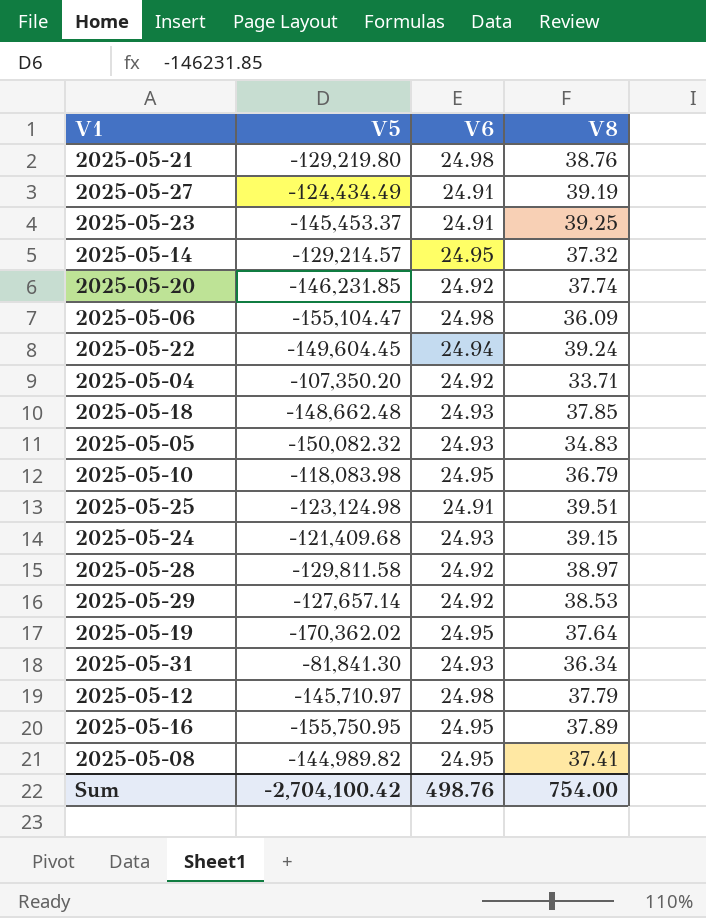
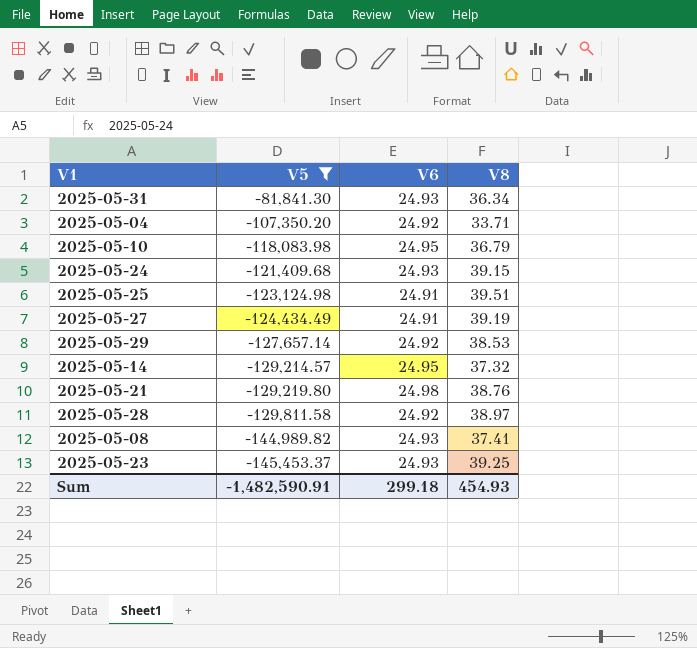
filter: none -> V5 >= -145,453.37
row order: none -> V5 descending
2025-05-08 | V6: 24.95 -> 24.93
2025-05-23 | V6: 24.91 -> 24.93
Sum | V5: -2,704,100.42 -> -1,482,590.91
Sum | V6: 498.76 -> 299.18
Sum | V8: 754.00 -> 454.93

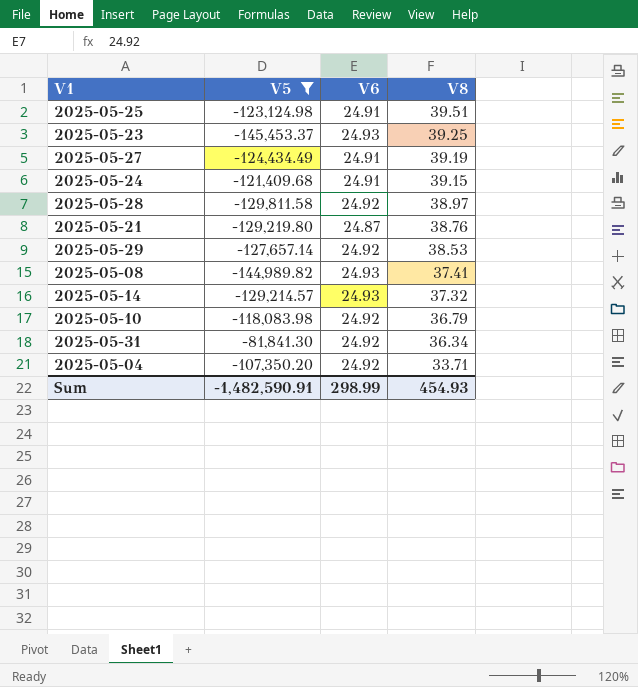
row order: V5 descending -> V8 descending
2025-05-24 | V6: 24.93 -> 24.91
2025-05-21 | V6: 24.98 -> 24.87
2025-05-14 | V6: 24.95 -> 24.93
2025-05-10 | V6: 24.95 -> 24.92
2025-05-31 | V6: 24.93 -> 24.92
Sum | V6: 299.18 -> 298.99

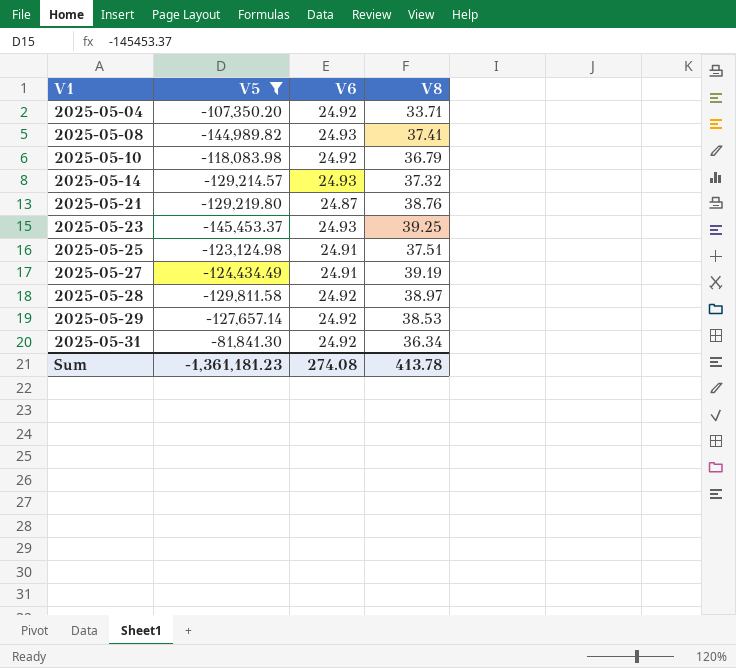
row order: V8 descending -> V1 ascending
row 2025-05-24: -121,409.68 | 24.91 | 39.15 -> none
2025-05-25 | V8: 39.51 -> 37.51
Sum | V5: -1,482,590.91 -> -1,361,181.23
Sum | V6: 298.99 -> 274.08
Sum | V8: 454.93 -> 413.78

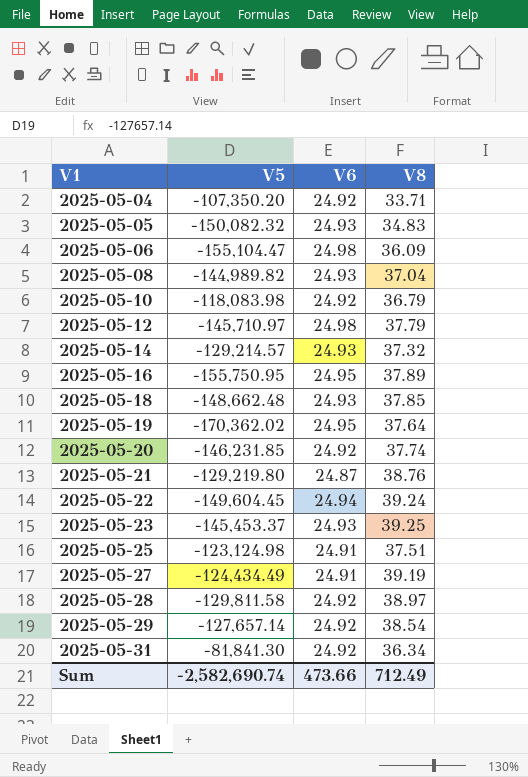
filter: V5 >= -145,453.37 -> none
2025-05-08 | V8: 37.41 -> 37.04
2025-05-29 | V8: 38.53 -> 38.54
Sum | V5: -1,361,181.23 -> -2,582,690.74
Sum | V6: 274.08 -> 473.66
Sum | V8: 413.78 -> 712.49

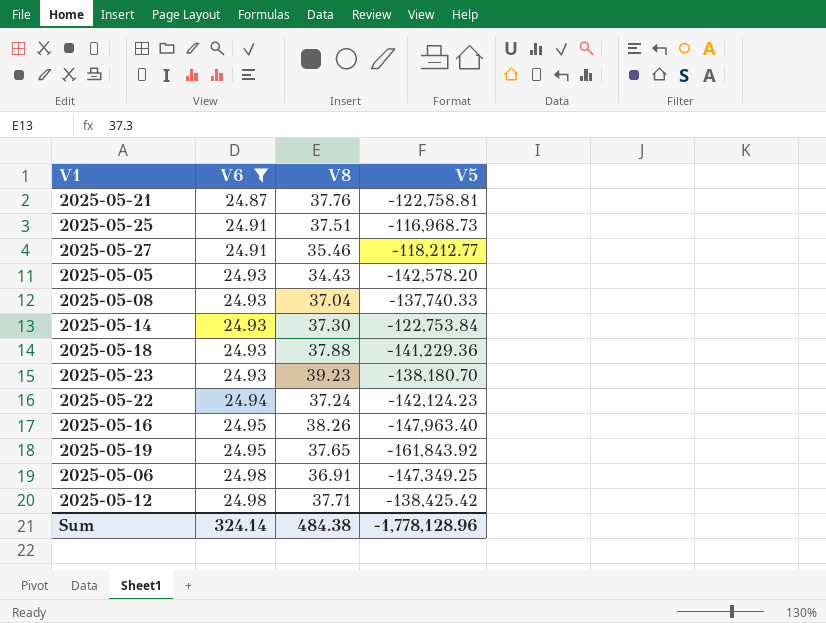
filter: none -> V6 != 24.92
row order: V1 ascending -> V6 ascending
column V5 | position: 2 -> 4
2025-05-21 | V8: 38.76 -> 37.76
2025-05-21 | V5: -129,219.80 -> -122,758.81
2025-05-25 | V5: -123,124.98 -> -116,968.73
2025-05-27 | V8: 39.19 -> 35.46
2025-05-27 | V5: -124,434.49 -> -118,212.77
2025-05-05 | V8: 34.83 -> 34.43
2025-05-05 | V5: -150,082.32 -> -142,578.20
2025-05-08 | V5: -144,989.82 -> -137,740.33
2025-05-14 | V8: 37.32 -> 37.30
2025-05-14 | V5: -129,214.57 -> -122,753.84
2025-05-18 | V8: 37.85 -> 37.88
2025-05-18 | V5: -148,662.48 -> -141,229.36
2025-05-23 | V8: 39.25 -> 39.23
2025-05-23 | V5: -145,453.37 -> -138,180.70
2025-05-22 | V8: 39.24 -> 37.24
2025-05-22 | V5: -149,604.45 -> -142,124.23
2025-05-16 | V8: 37.89 -> 38.26
2025-05-16 | V5: -155,750.95 -> -147,963.40
2025-05-19 | V8: 37.64 -> 37.65
2025-05-19 | V5: -170,362.02 -> -161,843.92
2025-05-06 | V8: 36.09 -> 36.91
2025-05-06 | V5: -155,104.47 -> -147,349.25
2025-05-12 | V8: 37.79 -> 37.71
2025-05-12 | V5: -145,710.97 -> -138,425.42
Sum | V6: 473.66 -> 324.14
Sum | V8: 712.49 -> 484.38
Sum | V5: -2,582,690.74 -> -1,778,128.96

